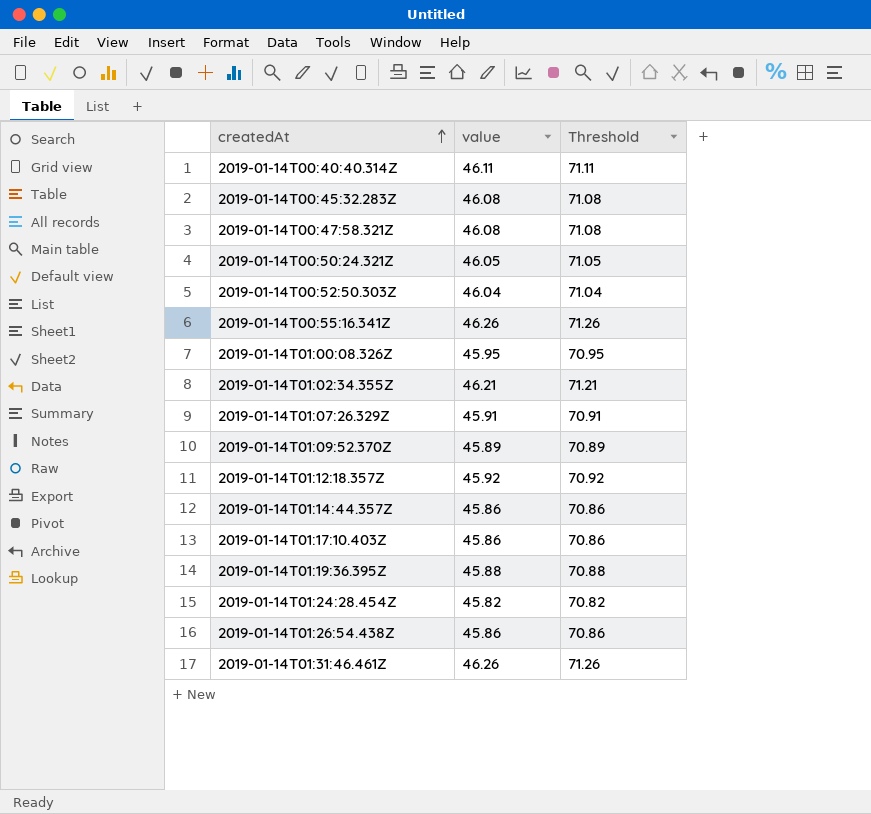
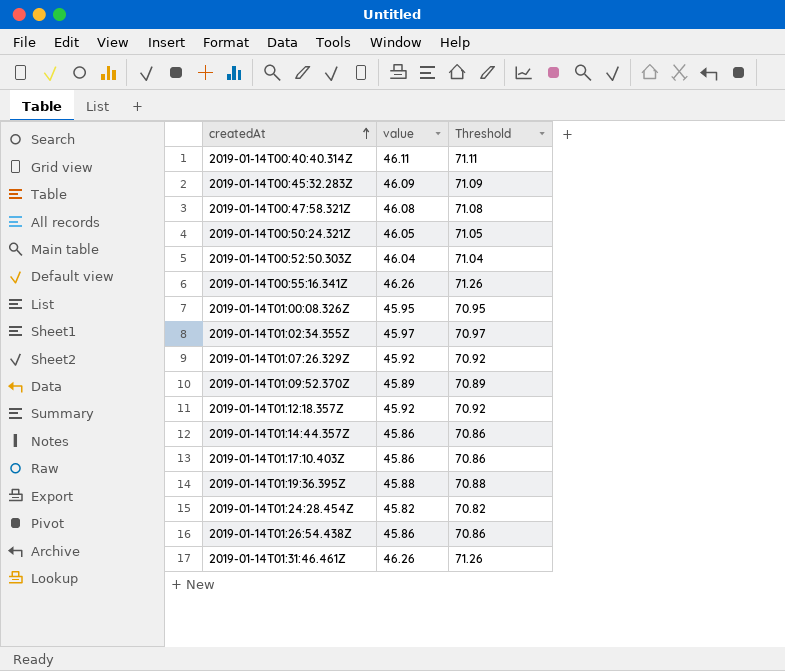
2019-01-14T00:45:32.283Z | value: 46.08 -> 46.09
2019-01-14T00:45:32.283Z | Threshold: 71.08 -> 71.09
2019-01-14T01:02:34.355Z | value: 46.21 -> 45.97
2019-01-14T01:02:34.355Z | Threshold: 71.21 -> 70.97
2019-01-14T01:07:26.329Z | value: 45.91 -> 45.92
2019-01-14T01:07:26.329Z | Threshold: 70.91 -> 70.92

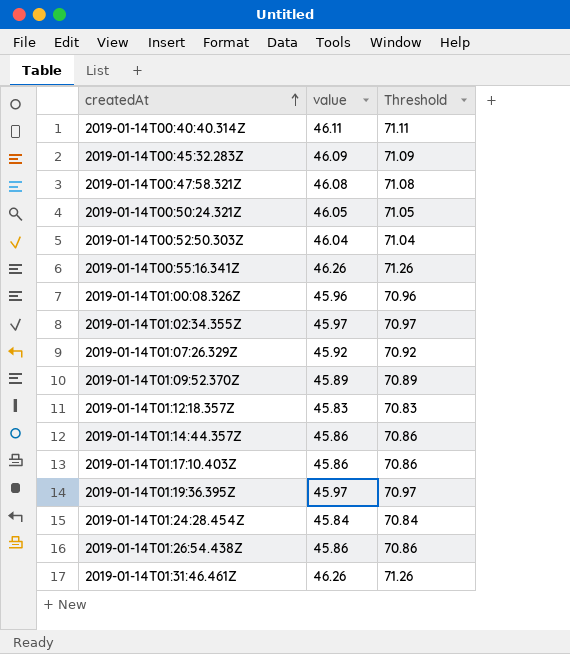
2019-01-14T01:00:08.326Z | value: 45.95 -> 45.96
2019-01-14T01:00:08.326Z | Threshold: 70.95 -> 70.96
2019-01-14T01:12:18.357Z | value: 45.92 -> 45.83
2019-01-14T01:12:18.357Z | Threshold: 70.92 -> 70.83
2019-01-14T01:19:36.395Z | value: 45.88 -> 45.97
2019-01-14T01:19:36.395Z | Threshold: 70.88 -> 70.97
2019-01-14T01:24:28.454Z | value: 45.82 -> 45.84
2019-01-14T01:24:28.454Z | Threshold: 70.82 -> 70.84

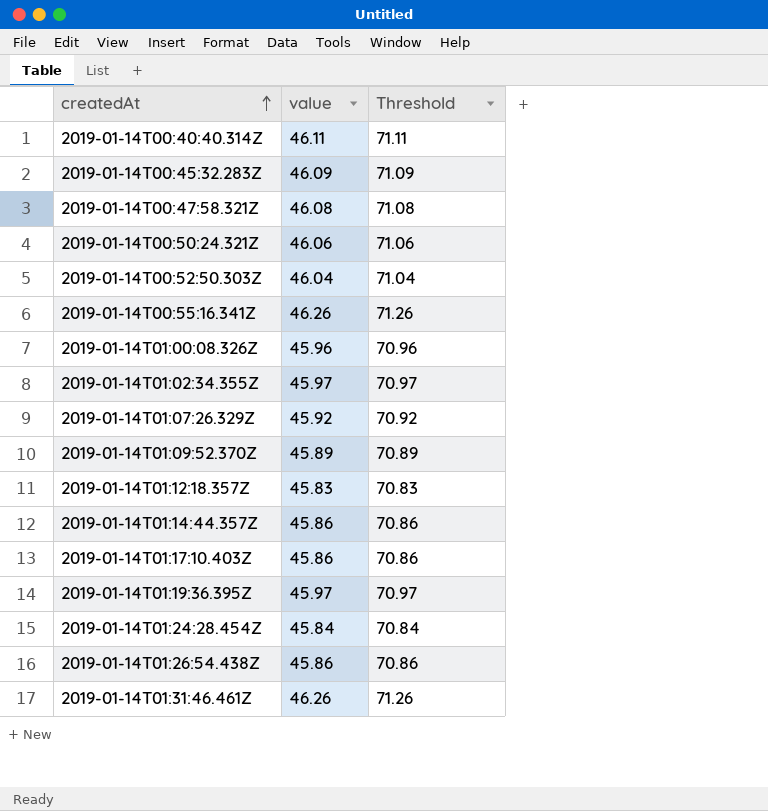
2019-01-14T00:50:24.321Z | value: 46.05 -> 46.06
2019-01-14T00:50:24.321Z | Threshold: 71.05 -> 71.06

